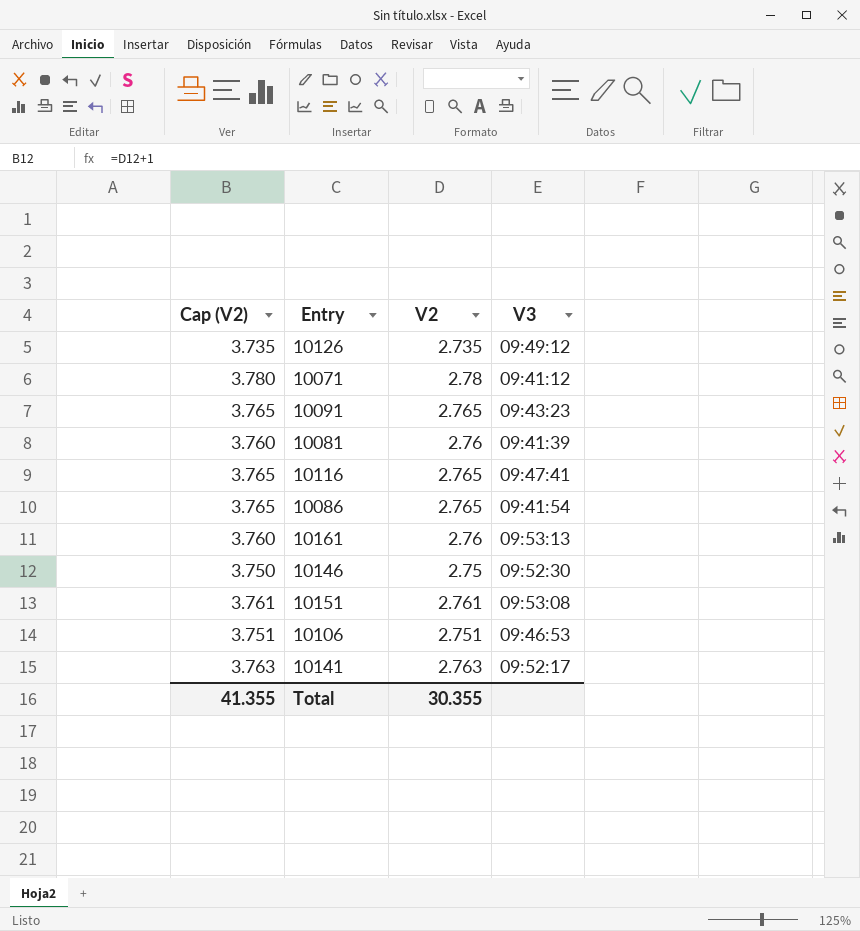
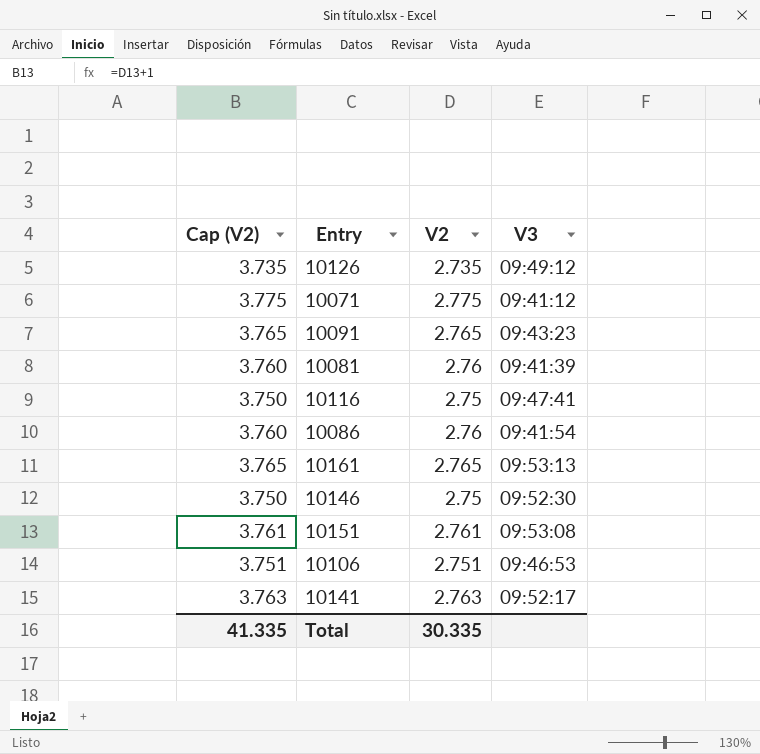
10071 | Cap (V2): 3.780 -> 3.775
10071 | V2: 2.78 -> 2.775
10116 | Cap (V2): 3.765 -> 3.750
10116 | V2: 2.765 -> 2.75
10086 | Cap (V2): 3.765 -> 3.760
10086 | V2: 2.765 -> 2.76
10161 | Cap (V2): 3.760 -> 3.765
10161 | V2: 2.76 -> 2.765
Total | Cap (V2): 41.355 -> 41.335
Total | V2: 30.355 -> 30.335

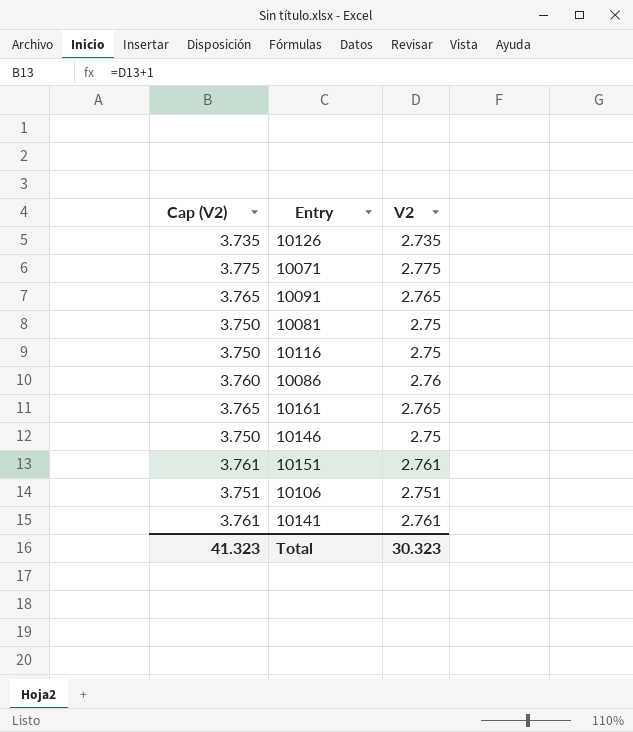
column V3 | position: 4 -> none
10081 | Cap (V2): 3.760 -> 3.750
10081 | V2: 2.76 -> 2.75
10141 | Cap (V2): 3.763 -> 3.761
10141 | V2: 2.763 -> 2.761
Total | Cap (V2): 41.335 -> 41.323
Total | V2: 30.335 -> 30.323

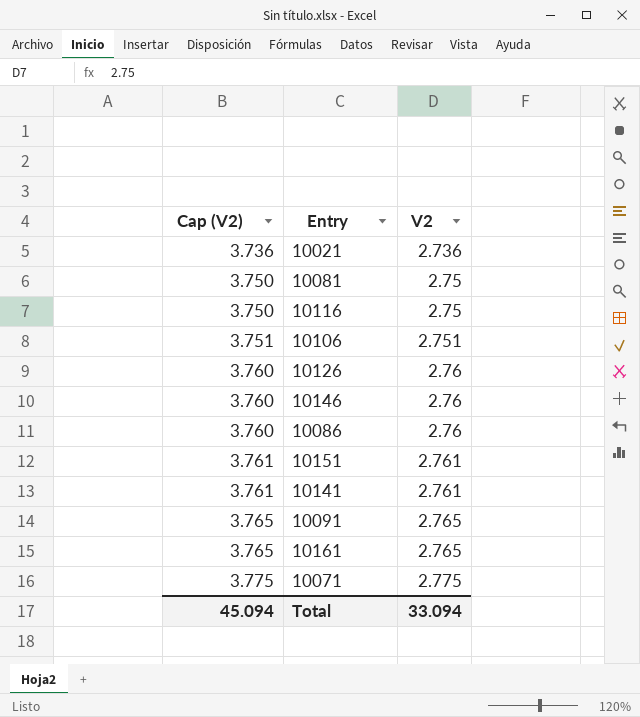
row order: none -> Cap (V2) ascending
row 10021: none -> 3.736 | 2.736
10126 | Cap (V2): 3.735 -> 3.760
10126 | V2: 2.735 -> 2.76
10146 | Cap (V2): 3.750 -> 3.760
10146 | V2: 2.75 -> 2.76
Total | Cap (V2): 41.323 -> 45.094
Total | V2: 30.323 -> 33.094

